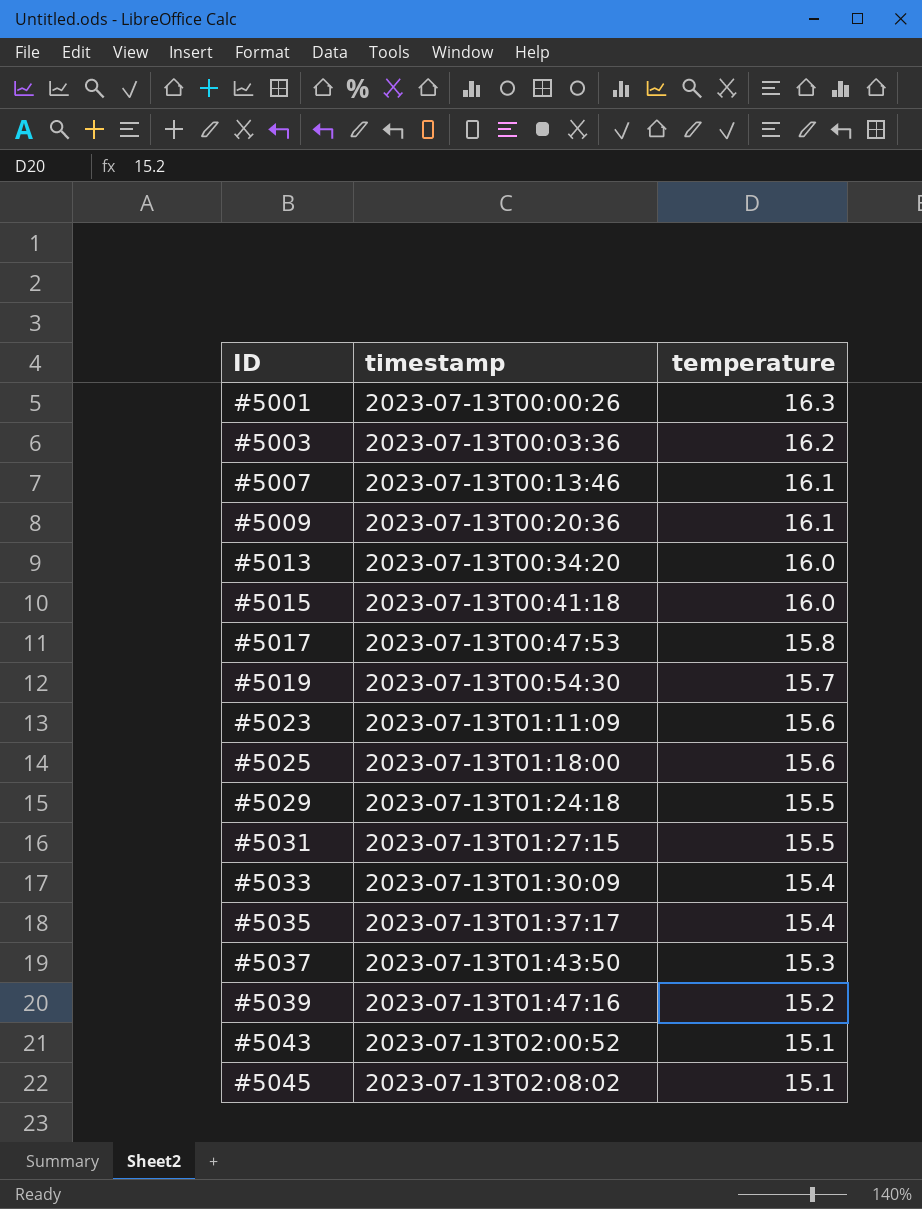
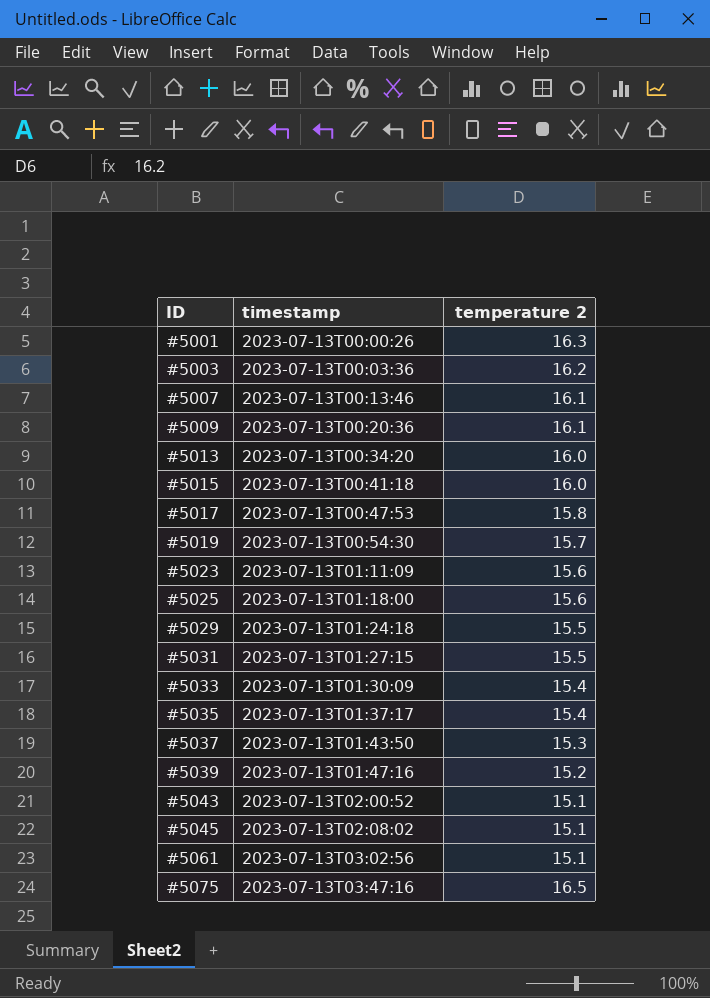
column name: temperature -> temperature 2
row #5061: none -> 2023-07-13T03:02:56 | 15.1
row #5075: none -> 2023-07-13T03:47:16 | 16.5

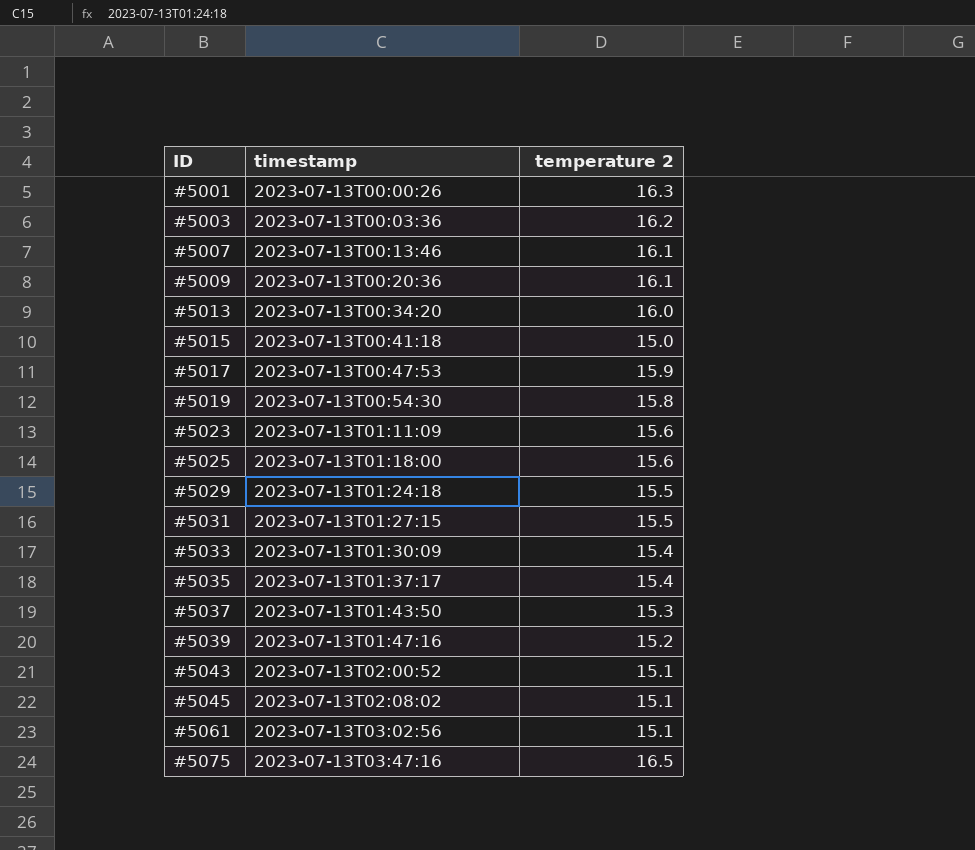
#5015 | temperature 2: 16.0 -> 15.0
#5017 | temperature 2: 15.8 -> 15.9
#5019 | temperature 2: 15.7 -> 15.8

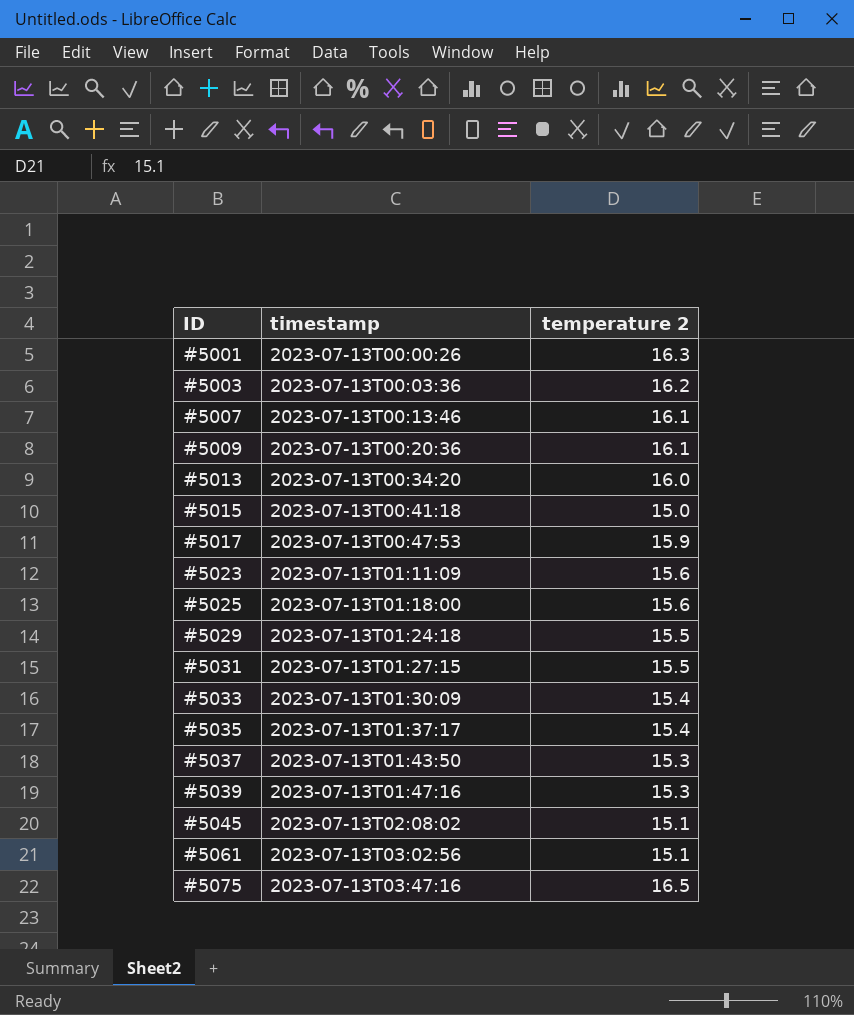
row #5019: 2023-07-13T00:54:30 | 15.8 -> none
row #5043: 2023-07-13T02:00:52 | 15.1 -> none
#5039 | temperature 2: 15.2 -> 15.3

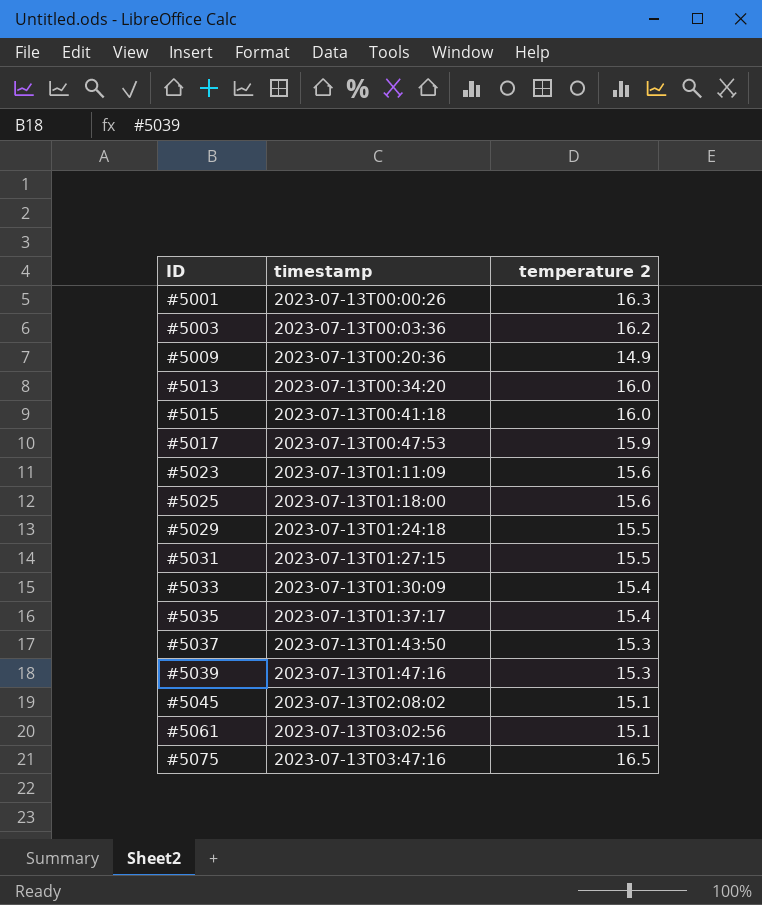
row #5007: 2023-07-13T00:13:46 | 16.1 -> none
#5009 | temperature 2: 16.1 -> 14.9
#5015 | temperature 2: 15.0 -> 16.0

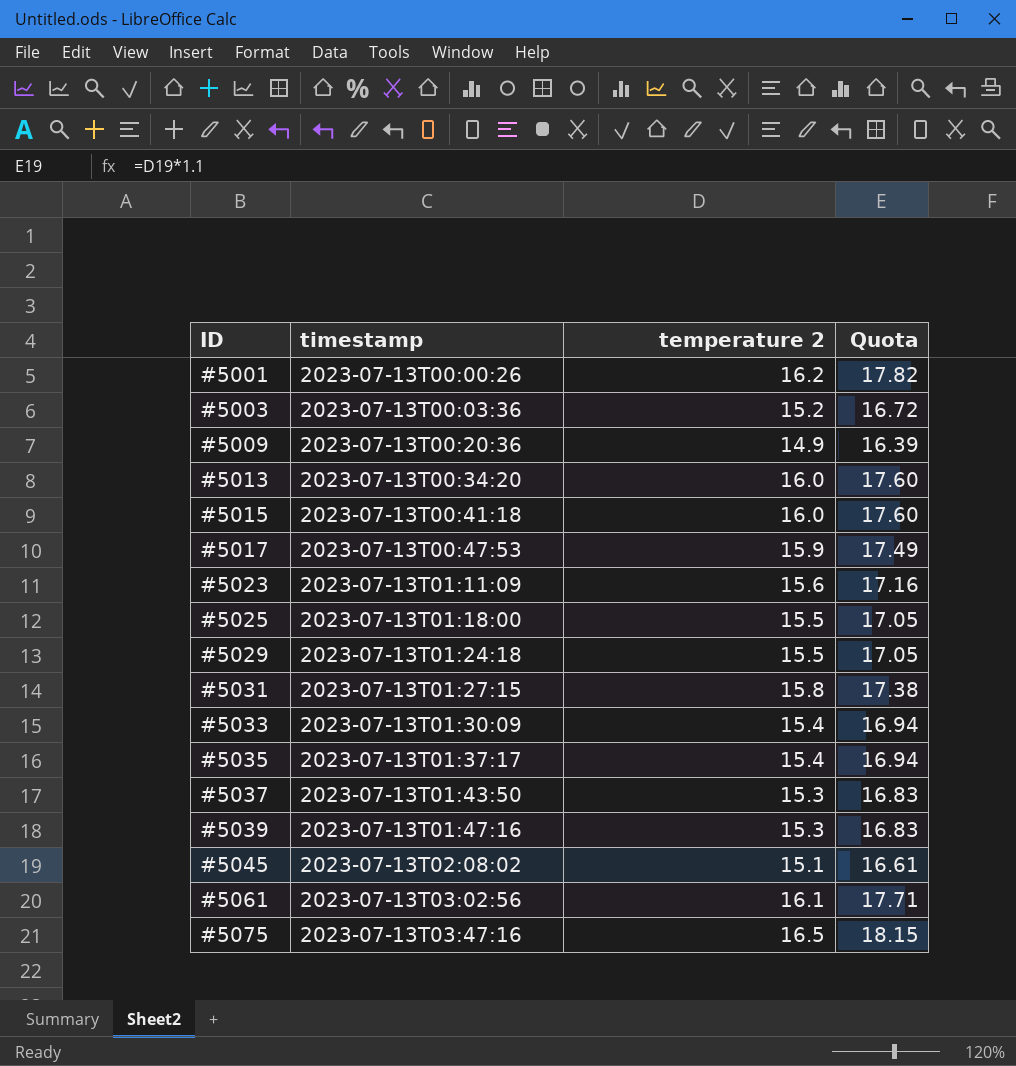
column Quota | formula: none -> [temperature 2] * 1.1
#5001 | temperature 2: 16.3 -> 16.2
#5003 | temperature 2: 16.2 -> 15.2
#5025 | temperature 2: 15.6 -> 15.5
#5031 | temperature 2: 15.5 -> 15.8
#5061 | temperature 2: 15.1 -> 16.1

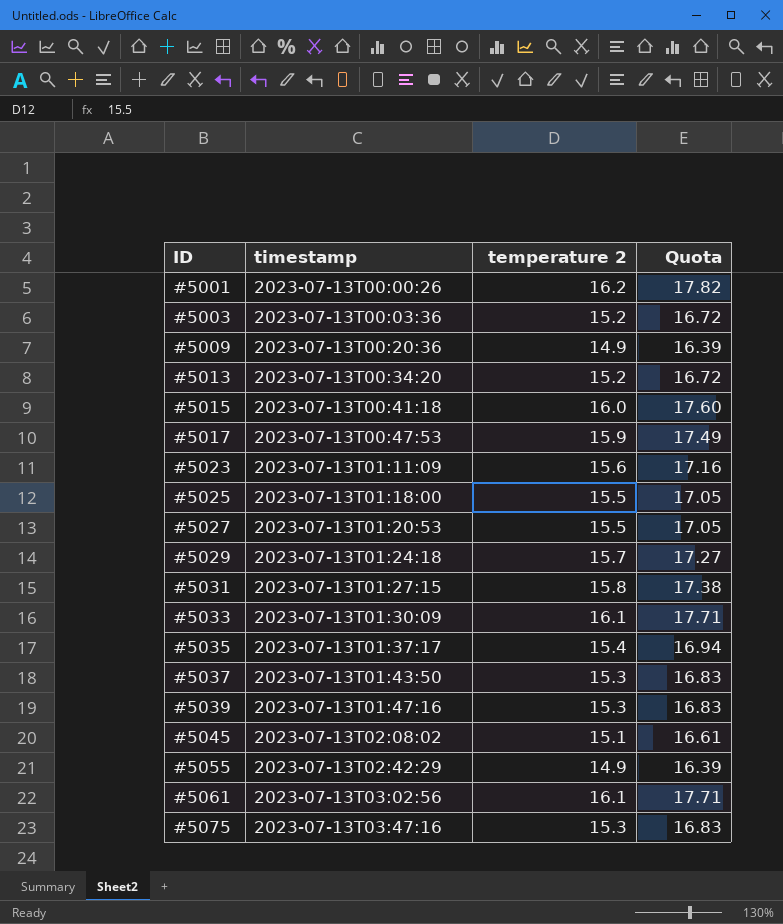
#5013 | temperature 2: 16.0 -> 15.2
#5013 | Quota: 17.60 -> 16.72
row #5027: none -> 2023-07-13T01:20:53 | 15.5 | 17.05
#5029 | temperature 2: 15.5 -> 15.7
#5029 | Quota: 17.05 -> 17.27
#5033 | temperature 2: 15.4 -> 16.1
#5033 | Quota: 16.94 -> 17.71
row #5055: none -> 2023-07-13T02:42:29 | 14.9 | 16.39
#5075 | temperature 2: 16.5 -> 15.3
#5075 | Quota: 18.15 -> 16.83

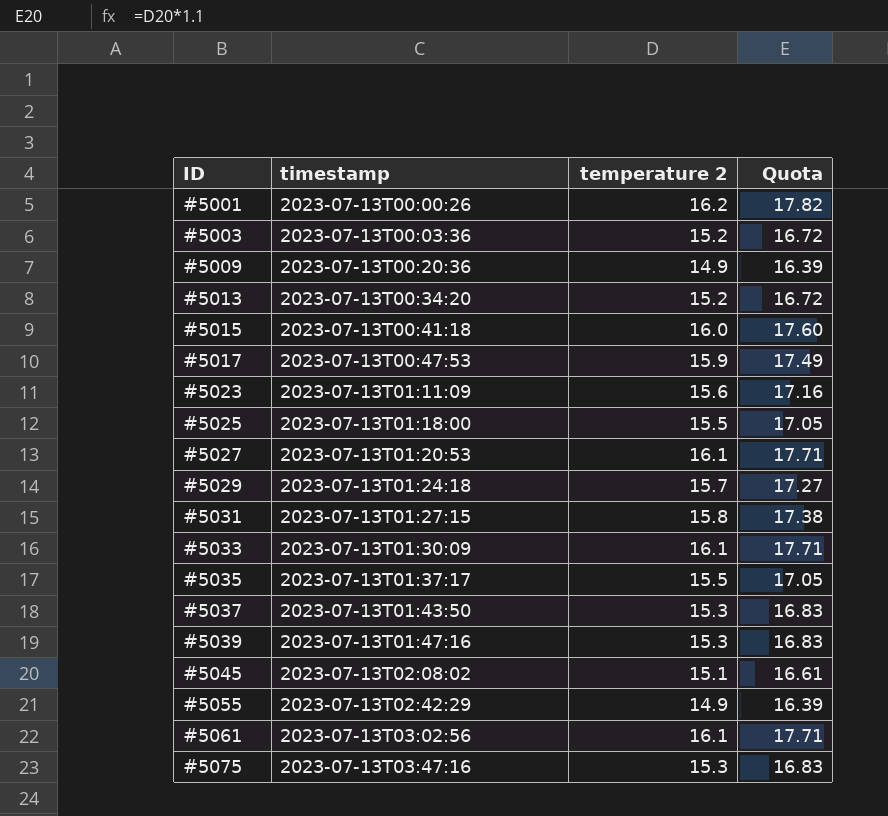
#5027 | temperature 2: 15.5 -> 16.1
#5027 | Quota: 17.05 -> 17.71
#5035 | temperature 2: 15.4 -> 15.5
#5035 | Quota: 16.94 -> 17.05

